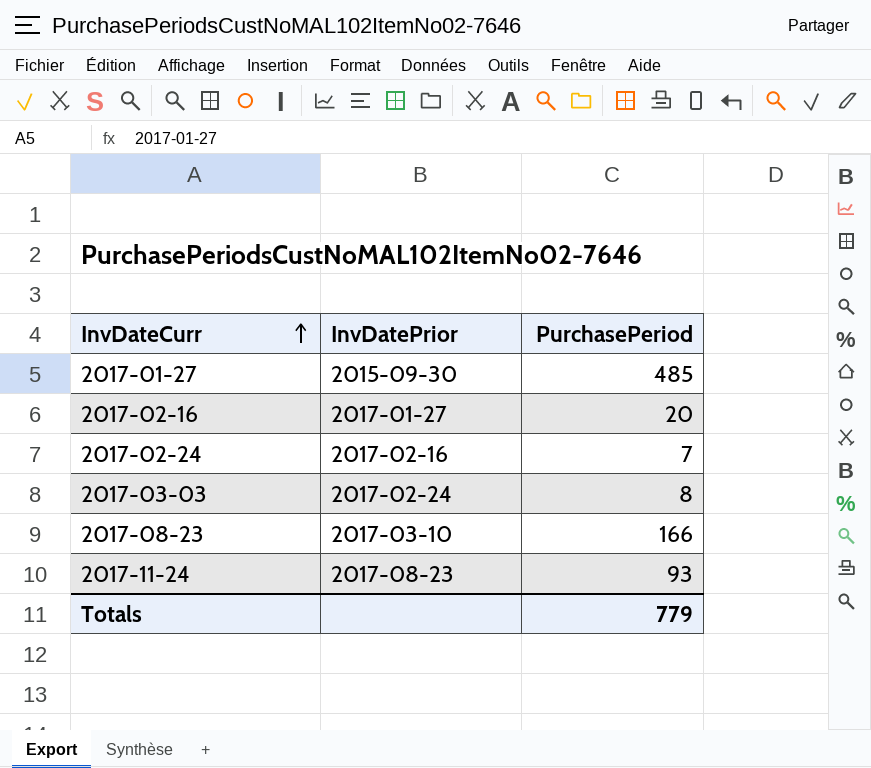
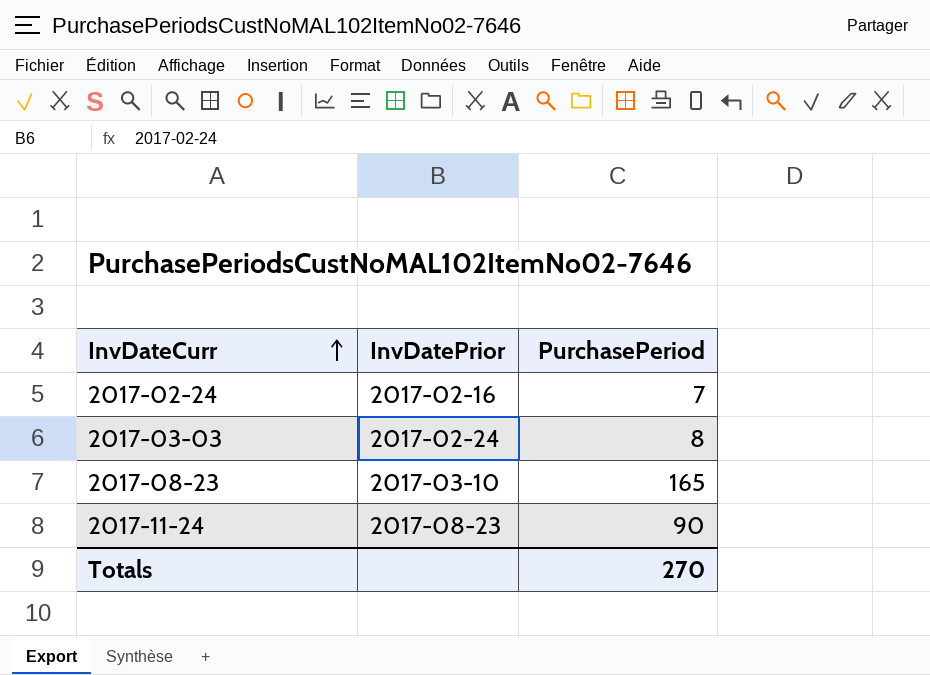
row 2017-01-27: 2015-09-30 | 485 -> none
row 2017-02-16: 2017-01-27 | 20 -> none
2017-08-23 | PurchasePeriod: 166 -> 165
2017-11-24 | PurchasePeriod: 93 -> 90
Totals | PurchasePeriod: 779 -> 270

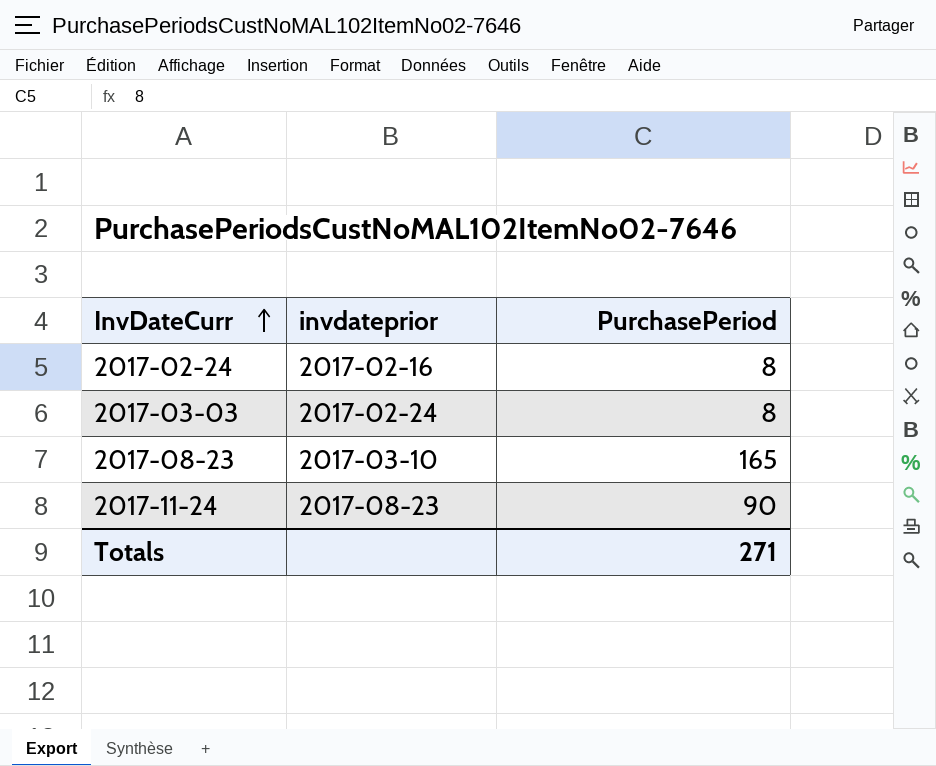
column name: InvDatePrior -> invdateprior
2017-02-24 | PurchasePeriod: 7 -> 8
Totals | PurchasePeriod: 270 -> 271

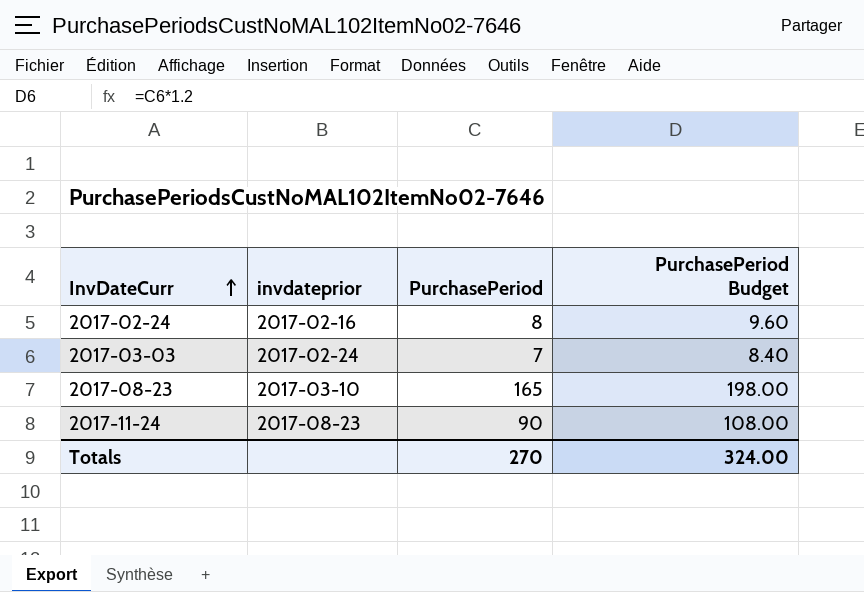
column PurchasePeriod Budget | formula: none -> [PurchasePeriod] * 1.2
2017-03-03 | PurchasePeriod: 8 -> 7
Totals | PurchasePeriod: 271 -> 270

